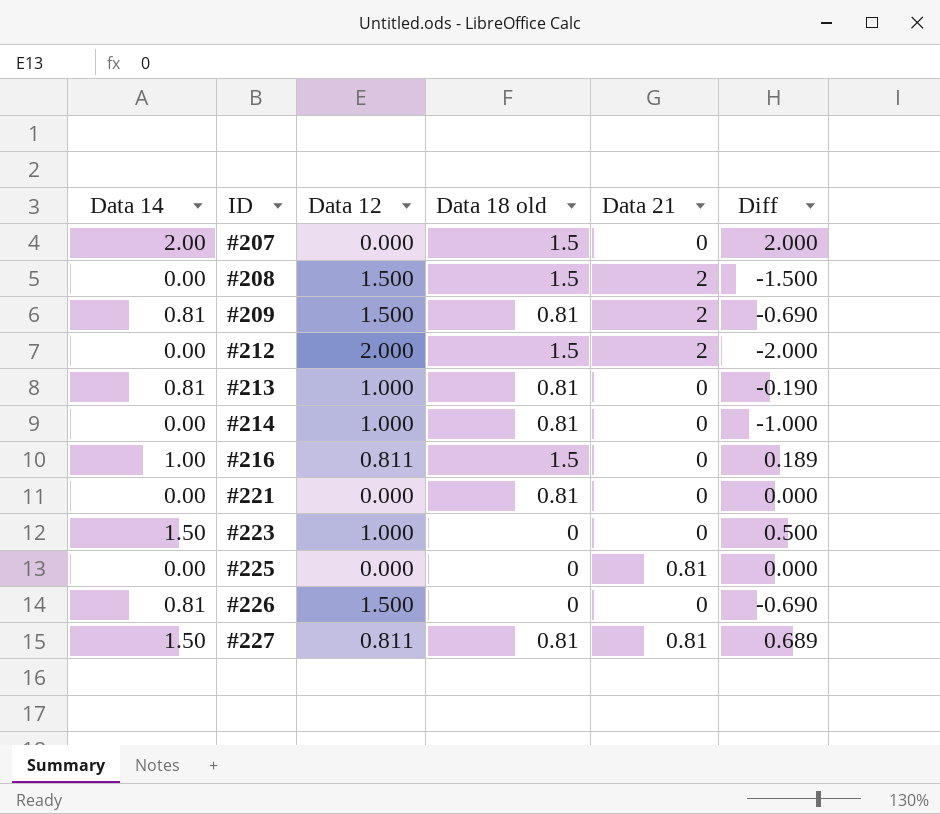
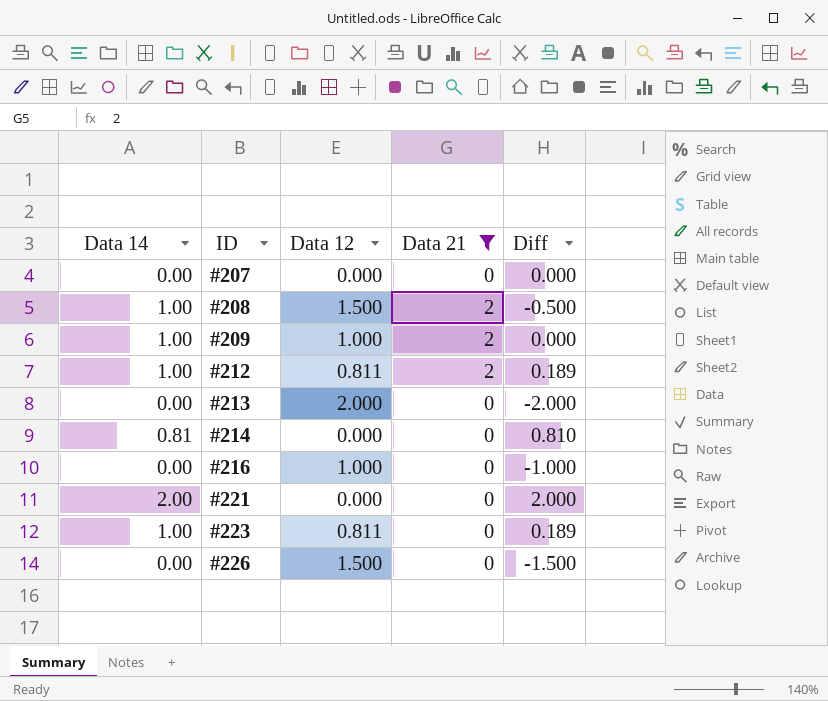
filter: none -> Data 21 != 0.81
column Data 18 old | position: 4 -> none
#207 | Data 14: 2.00 -> 0.00
#207 | Diff: 2.000 -> 0.000
#208 | Data 14: 0.00 -> 1.00
#208 | Diff: -1.500 -> -0.500
#209 | Data 14: 0.81 -> 1.00
#209 | Data 12: 1.500 -> 1.000
#209 | Diff: -0.690 -> 0.000
#212 | Data 14: 0.00 -> 1.00
#212 | Data 12: 2.000 -> 0.811
#212 | Diff: -2.000 -> 0.189
#213 | Data 14: 0.81 -> 0.00
#213 | Data 12: 1.000 -> 2.000
#213 | Diff: -0.190 -> -2.000
#214 | Data 14: 0.00 -> 0.81
#214 | Data 12: 1.000 -> 0.000
#214 | Diff: -1.000 -> 0.810
#216 | Data 14: 1.00 -> 0.00
#216 | Data 12: 0.811 -> 1.000
#216 | Diff: 0.189 -> -1.000
#221 | Data 14: 0.00 -> 2.00
#221 | Diff: 0.000 -> 2.000
#223 | Data 14: 1.50 -> 1.00
#223 | Data 12: 1.000 -> 0.811
#223 | Diff: 0.500 -> 0.189
#226 | Data 14: 0.81 -> 0.00
#226 | Diff: -0.690 -> -1.500

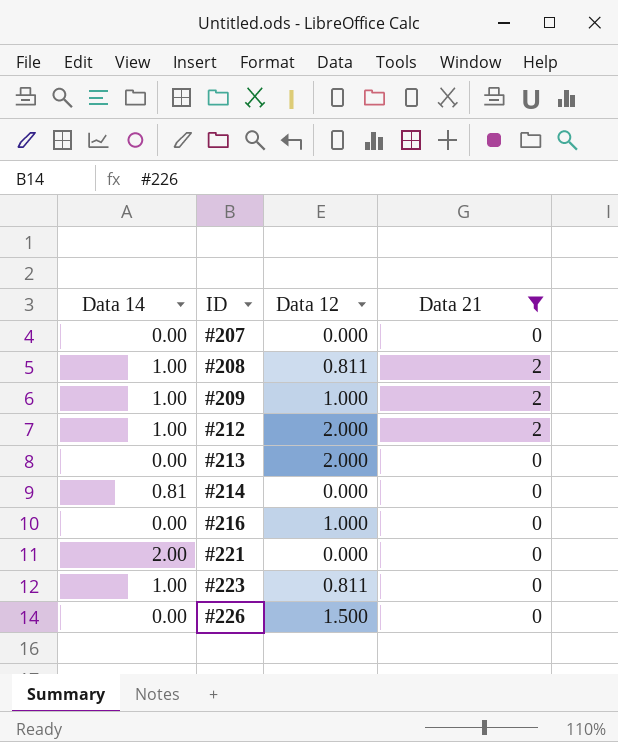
column Diff | formula: [Data 14] - [Data 12] -> none
#208 | Data 12: 1.500 -> 0.811
#212 | Data 12: 0.811 -> 2.000

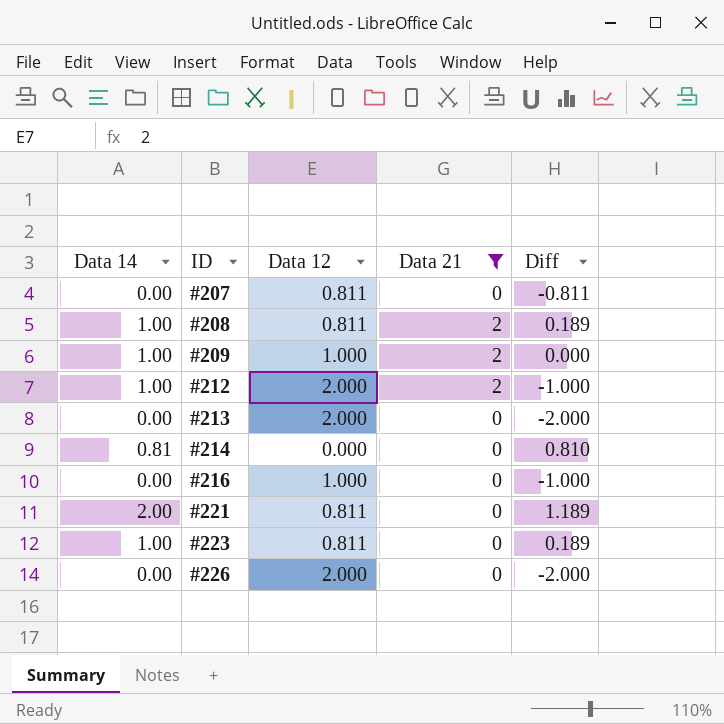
column Diff | formula: none -> [Data 14] - [Data 12]
#207 | Data 12: 0.000 -> 0.811
#221 | Data 12: 0.000 -> 0.811
#226 | Data 12: 1.500 -> 2.000

